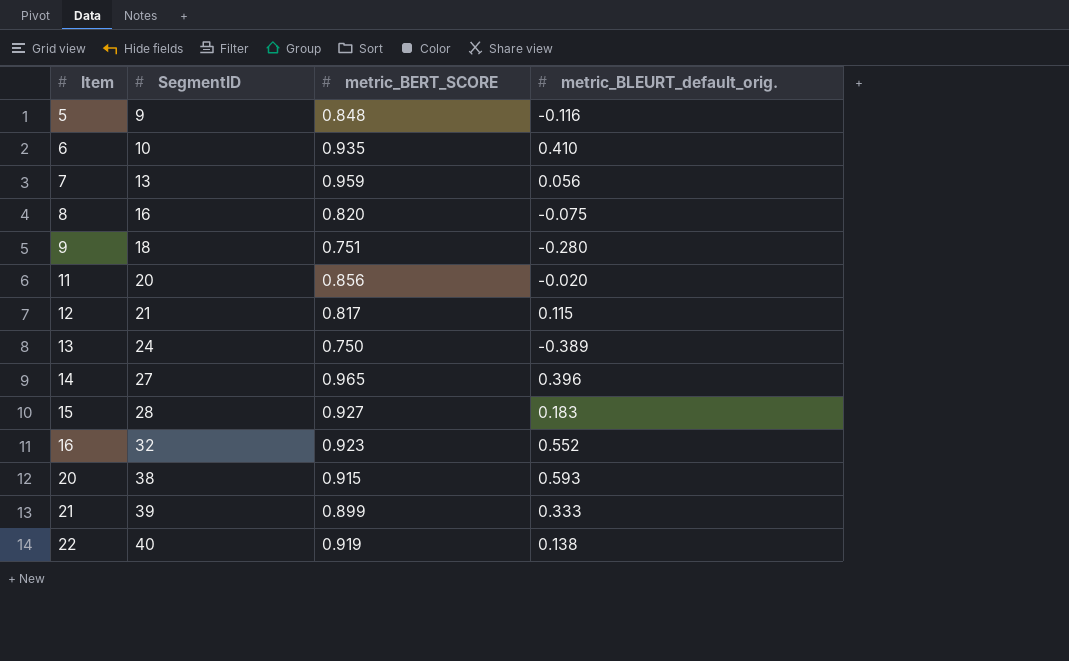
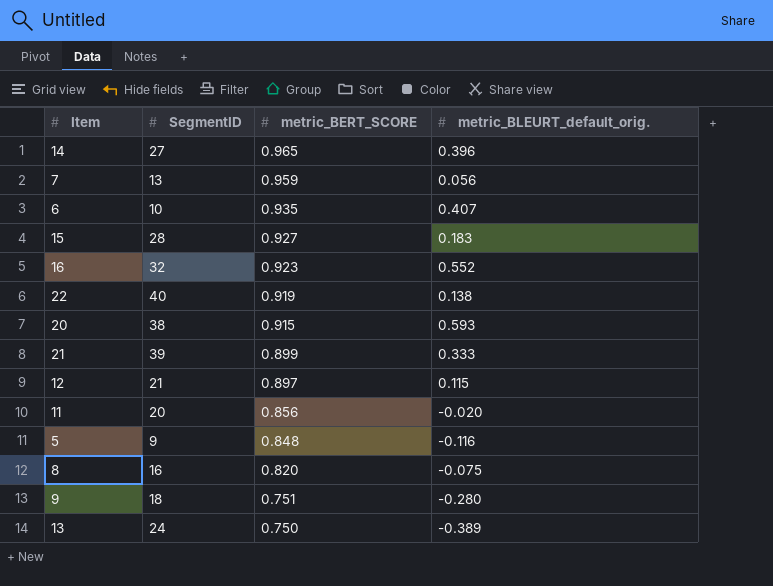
row order: Item ascending -> metric_BERT_SCORE descending
6 | metric_BLEURT_default_orig.: 0.410 -> 0.407
12 | metric_BERT_SCORE: 0.817 -> 0.897

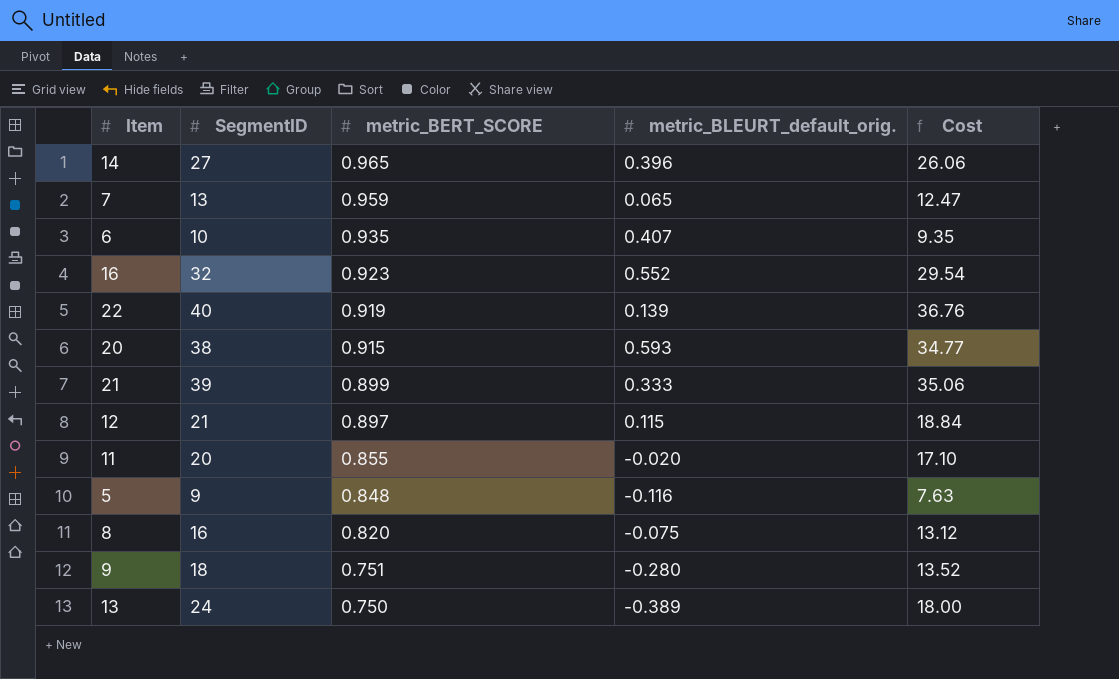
column Cost | formula: none -> [SegmentID] * [metric_BERT_SCORE]
row 15: 28 | 0.927 | 0.183 -> none
7 | metric_BLEURT_default_orig.: 0.056 -> 0.065
22 | metric_BLEURT_default_orig.: 0.138 -> 0.139
11 | metric_BERT_SCORE: 0.856 -> 0.855

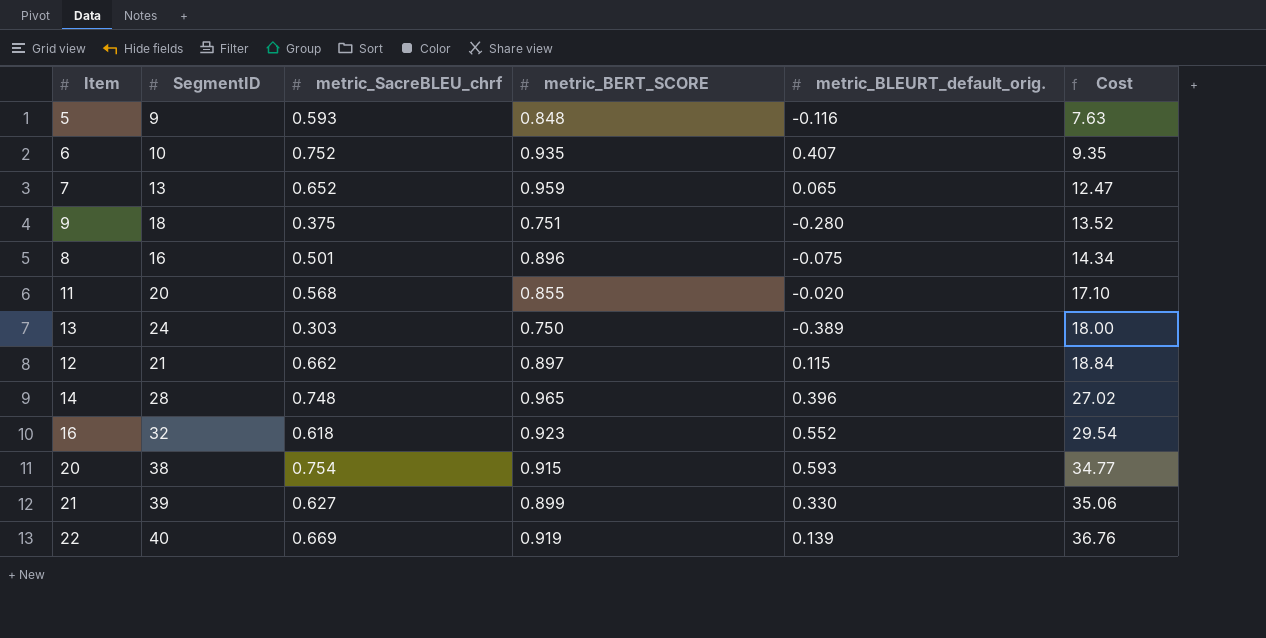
row order: metric_BERT_SCORE descending -> Cost ascending
column metric_SacreBLEU_chrf | position: none -> 3
8 | metric_BERT_SCORE: 0.820 -> 0.896
8 | Cost: 13.12 -> 14.34
14 | SegmentID: 27 -> 28
14 | Cost: 26.06 -> 27.02
21 | metric_BLEURT_default_orig.: 0.333 -> 0.330

